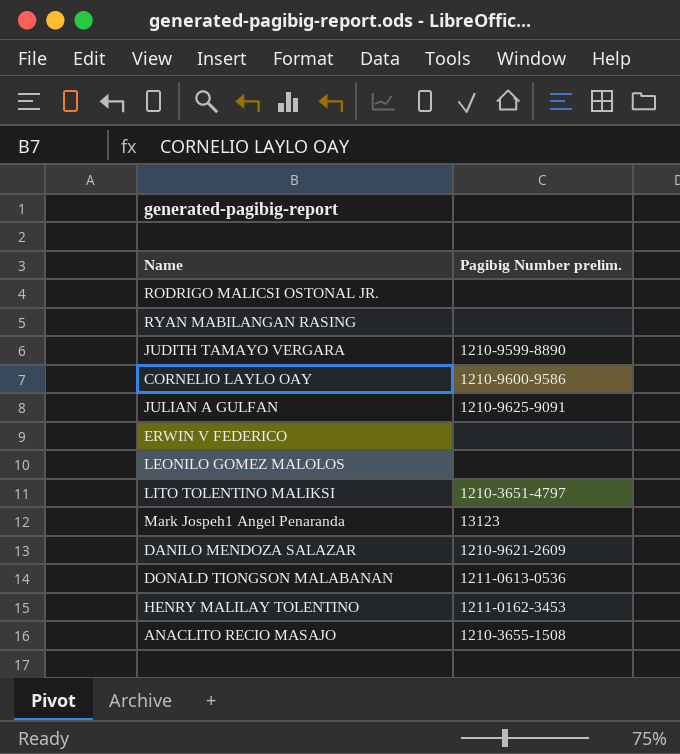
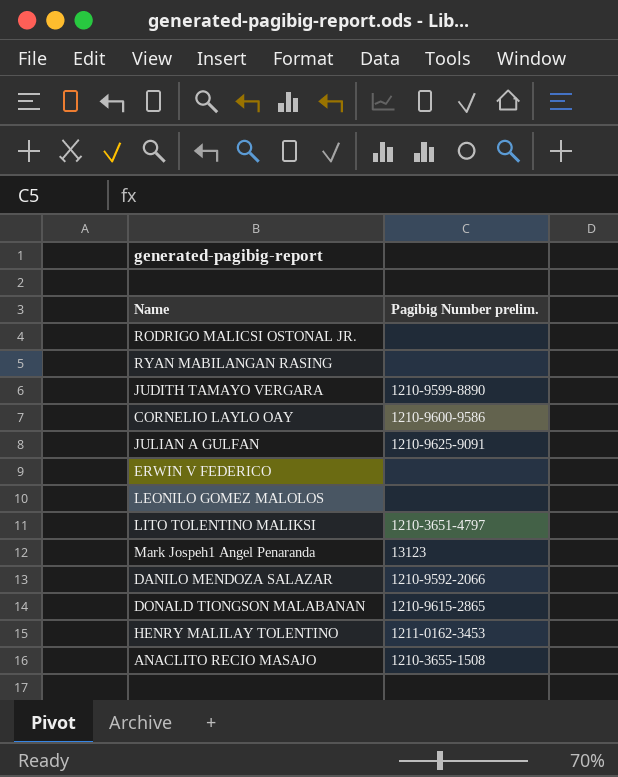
DANILO MENDOZA SALAZAR | Pagibig Number prelim.: 1210-9621-2609 -> 1210-9592-2066
DONALD TIONGSON MALABANAN | Pagibig Number prelim.: 1211-0613-0536 -> 1210-9615-2865

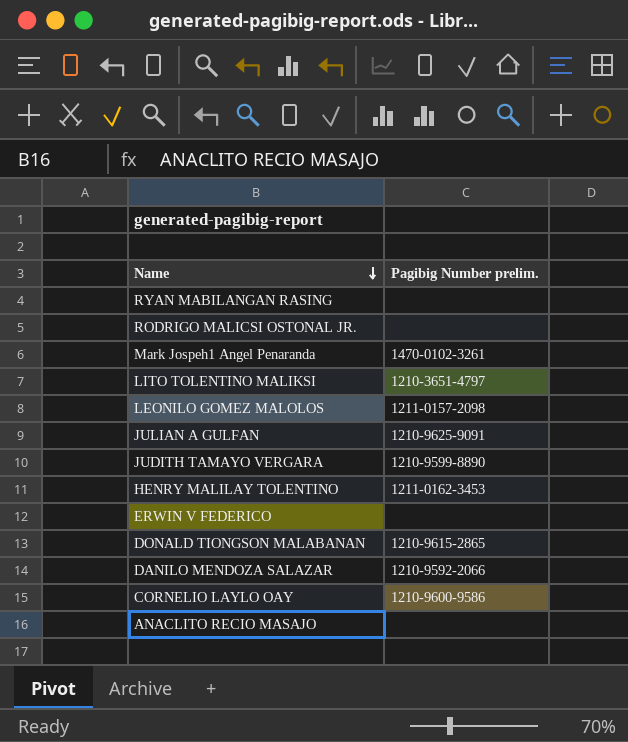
row order: none -> Name descending
Mark Jospeh1 Angel Penaranda | Pagibig Number prelim.: 13123 -> 1470-0102-3261
LEONILO GOMEZ MALOLOS | Pagibig Number prelim.: none -> 1211-0157-2098
ANACLITO RECIO MASAJO | Pagibig Number prelim.: 1210-3655-1508 -> none

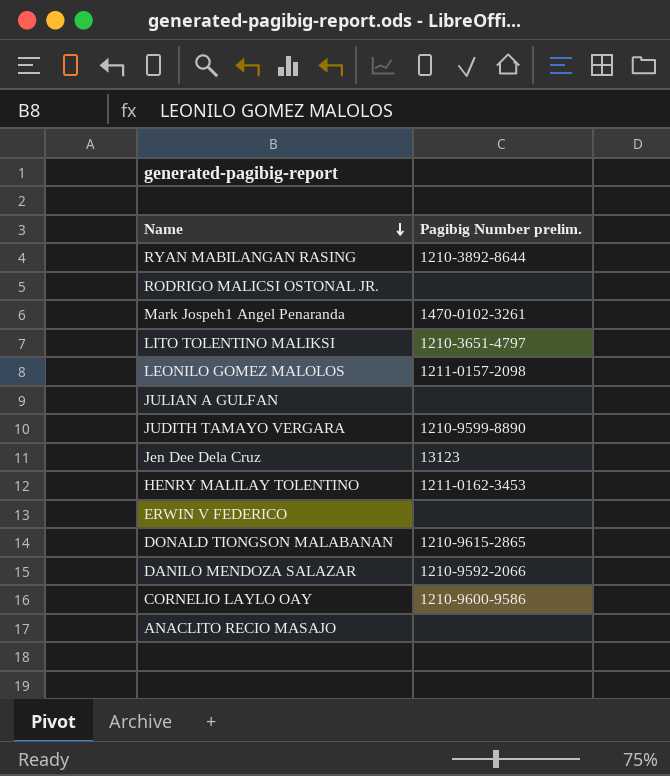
RYAN MABILANGAN RASING | Pagibig Number prelim.: none -> 1210-3892-8644
JULIAN A GULFAN | Pagibig Number prelim.: 1210-9625-9091 -> none
row Jen Dee Dela Cruz: none -> 13123

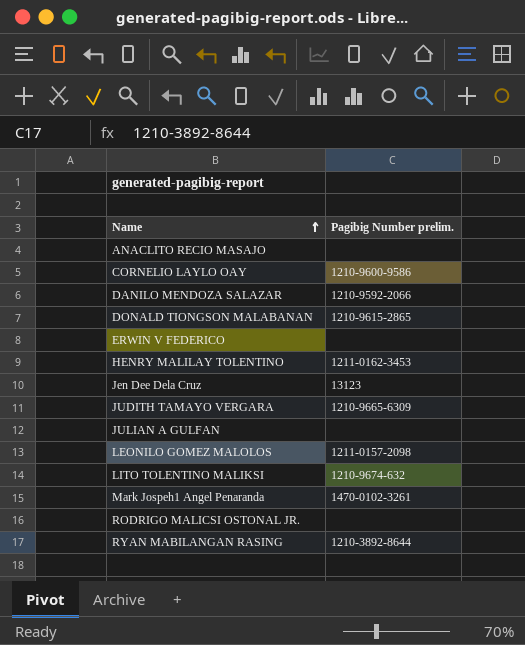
row order: Name descending -> Name ascending
JUDITH TAMAYO VERGARA | Pagibig Number prelim.: 1210-9599-8890 -> 1210-9665-6309
LITO TOLENTINO MALIKSI | Pagibig Number prelim.: 1210-3651-4797 -> 1210-9674-632

